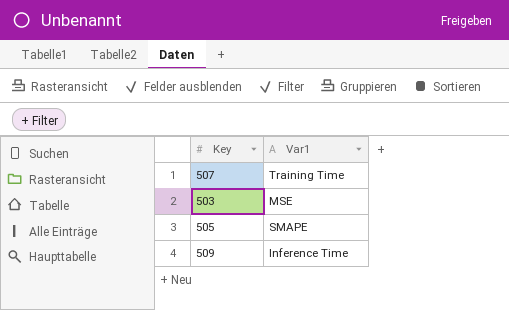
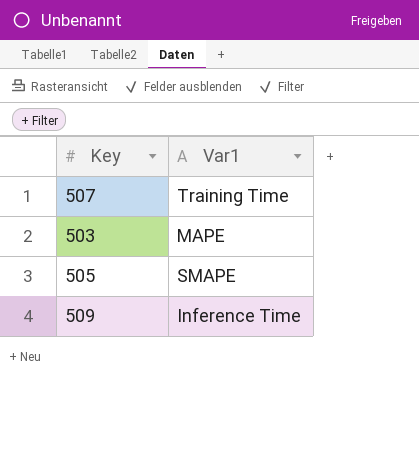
503 | Var1: MSE -> MAPE

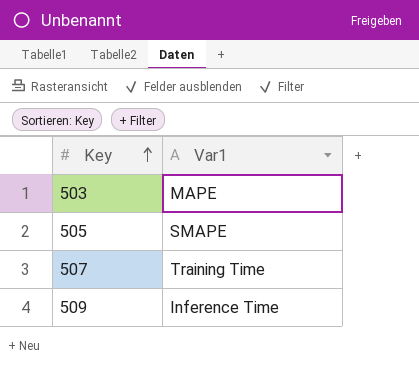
row order: none -> Key ascending

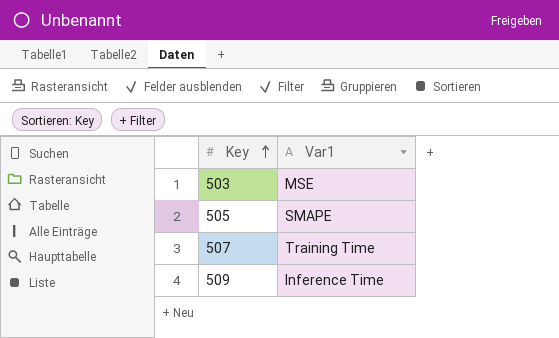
503 | Var1: MAPE -> MSE

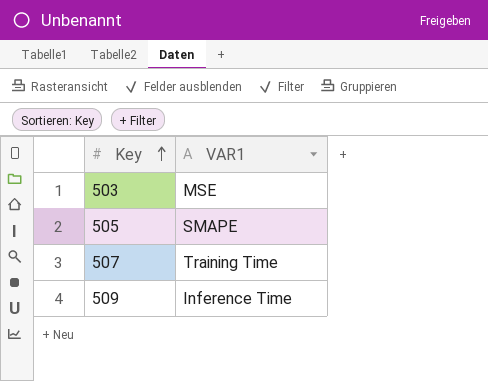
column name: Var1 -> VAR1

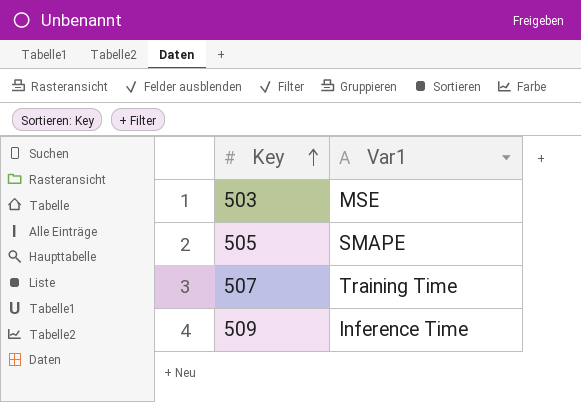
column name: VAR1 -> Var1

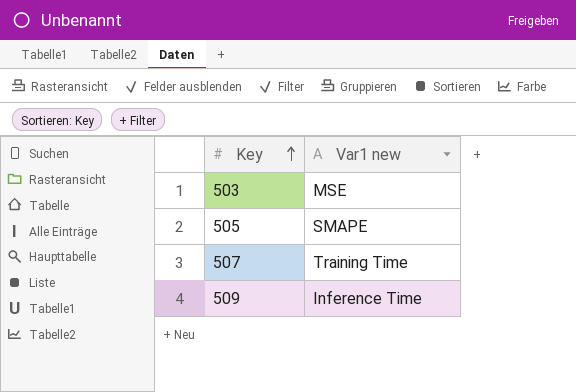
column name: Var1 -> Var1 new

